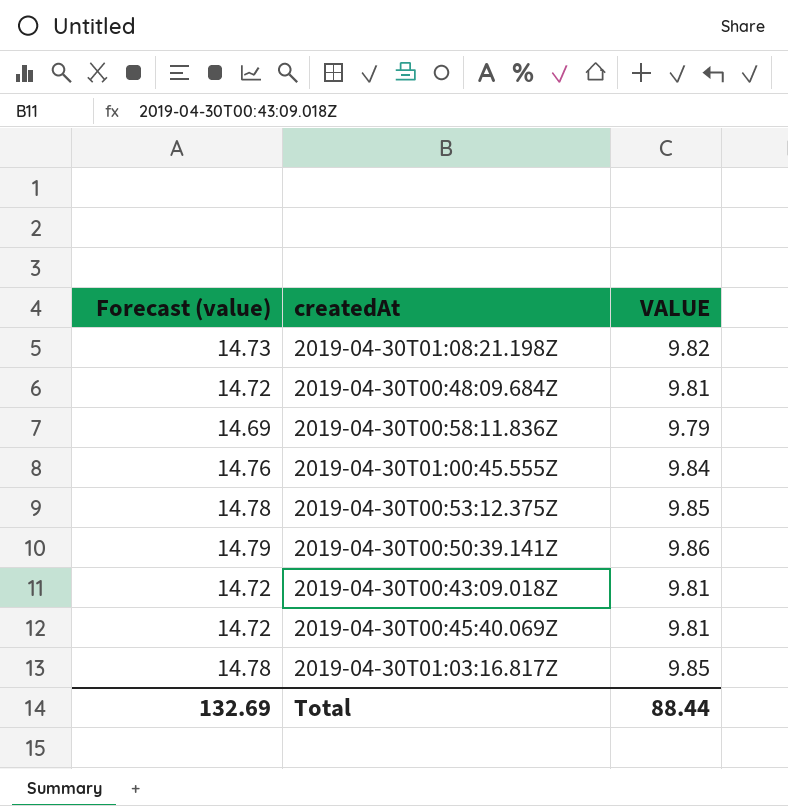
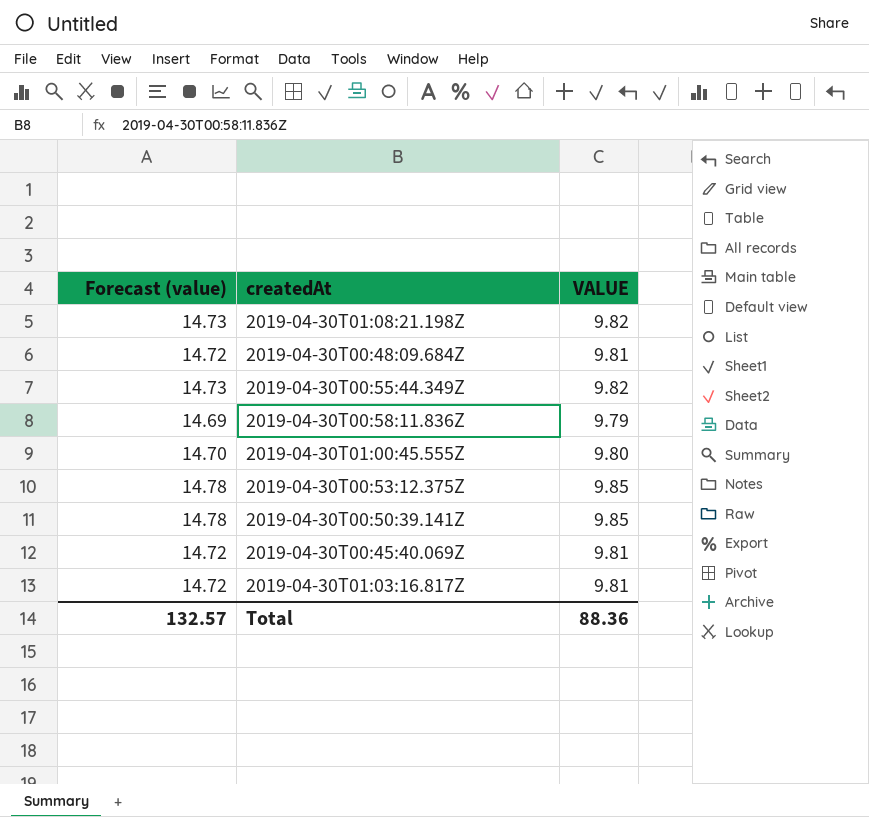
row 2019-04-30T00:43:09.018Z: 14.72 | 9.81 -> none
row 2019-04-30T00:55:44.349Z: none -> 14.73 | 9.82
2019-04-30T01:00:45.555Z | Forecast (value): 14.76 -> 14.70
2019-04-30T01:00:45.555Z | VALUE: 9.84 -> 9.80
2019-04-30T00:50:39.141Z | Forecast (value): 14.79 -> 14.78
2019-04-30T00:50:39.141Z | VALUE: 9.86 -> 9.85
2019-04-30T01:03:16.817Z | Forecast (value): 14.78 -> 14.72
2019-04-30T01:03:16.817Z | VALUE: 9.85 -> 9.81
Total | Forecast (value): 132.69 -> 132.57
Total | VALUE: 88.44 -> 88.36

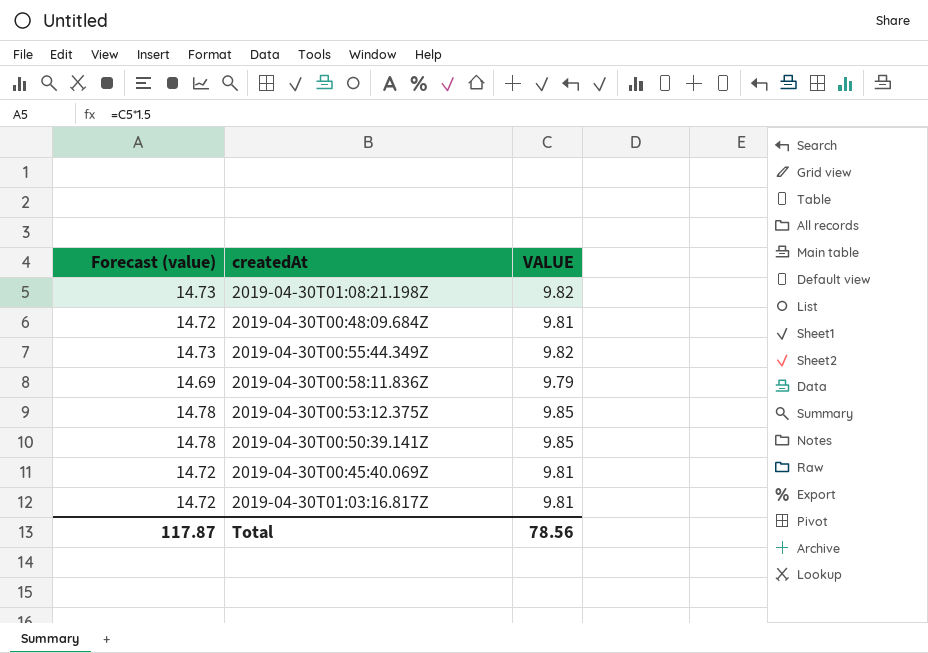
row 2019-04-30T01:00:45.555Z: 14.70 | 9.80 -> none
Total | Forecast (value): 132.57 -> 117.87
Total | VALUE: 88.36 -> 78.56

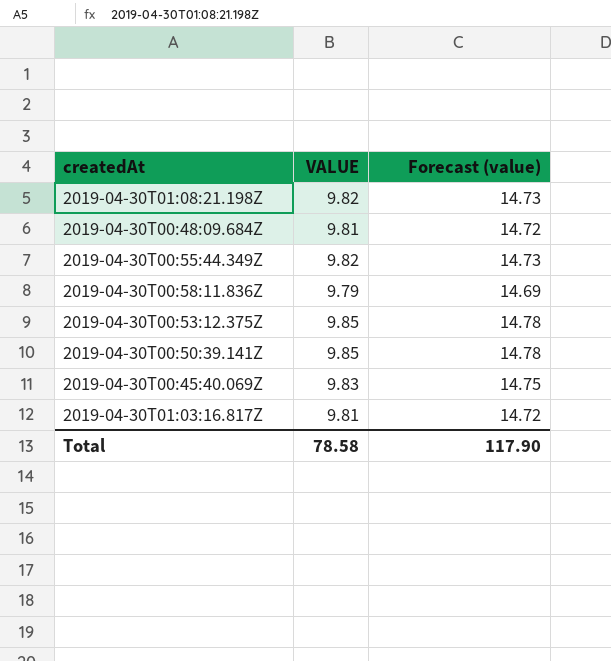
column Forecast (value) | position: 1 -> 3
2019-04-30T00:45:40.069Z | VALUE: 9.81 -> 9.83
2019-04-30T00:45:40.069Z | Forecast (value): 14.72 -> 14.75
Total | VALUE: 78.56 -> 78.58
Total | Forecast (value): 117.87 -> 117.90

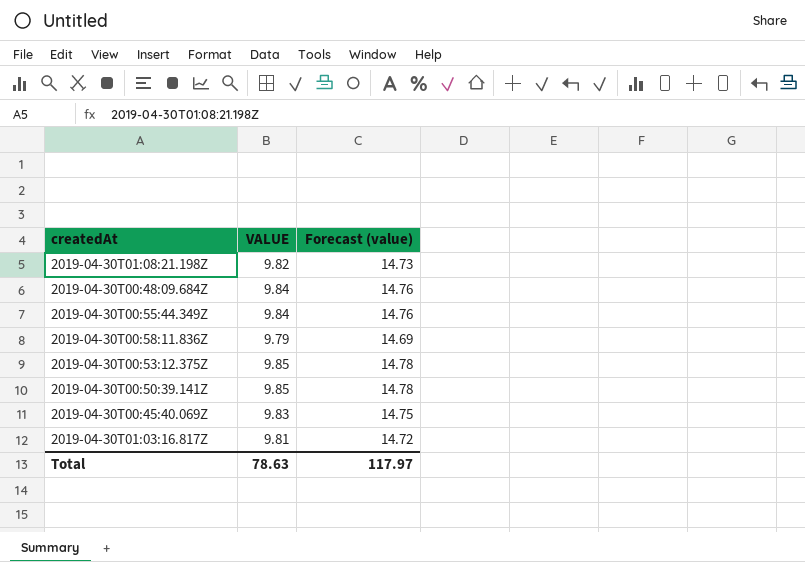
2019-04-30T00:48:09.684Z | VALUE: 9.81 -> 9.84
2019-04-30T00:48:09.684Z | Forecast (value): 14.72 -> 14.76
2019-04-30T00:55:44.349Z | VALUE: 9.82 -> 9.84
2019-04-30T00:55:44.349Z | Forecast (value): 14.73 -> 14.76
Total | VALUE: 78.58 -> 78.63
Total | Forecast (value): 117.90 -> 117.97

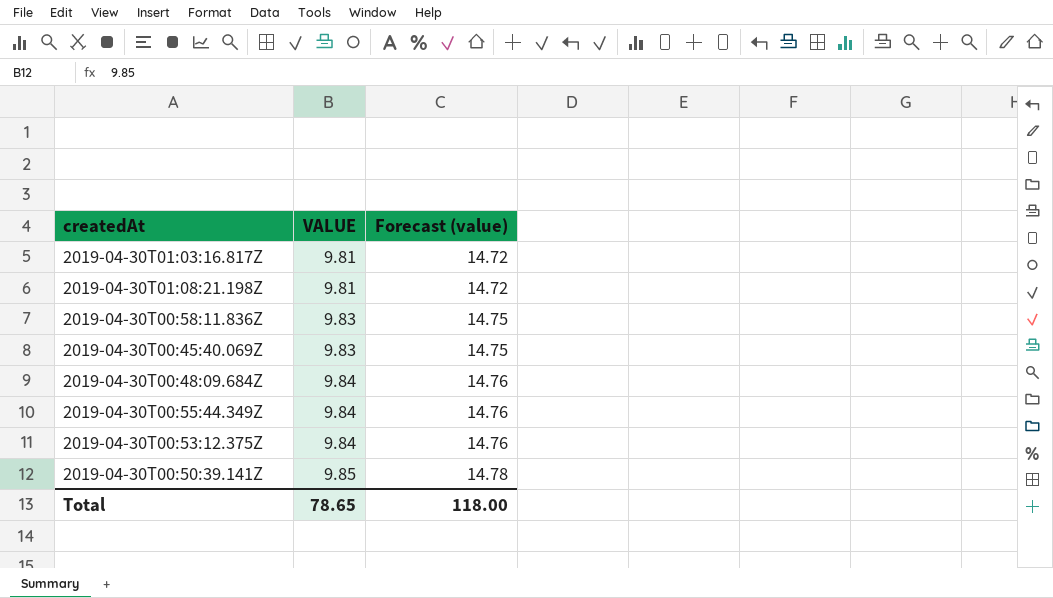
row order: none -> VALUE ascending
2019-04-30T01:08:21.198Z | VALUE: 9.82 -> 9.81
2019-04-30T01:08:21.198Z | Forecast (value): 14.73 -> 14.72
2019-04-30T00:58:11.836Z | VALUE: 9.79 -> 9.83
2019-04-30T00:58:11.836Z | Forecast (value): 14.69 -> 14.75
2019-04-30T00:53:12.375Z | VALUE: 9.85 -> 9.84
2019-04-30T00:53:12.375Z | Forecast (value): 14.78 -> 14.76
Total | VALUE: 78.63 -> 78.65
Total | Forecast (value): 117.97 -> 118.00

